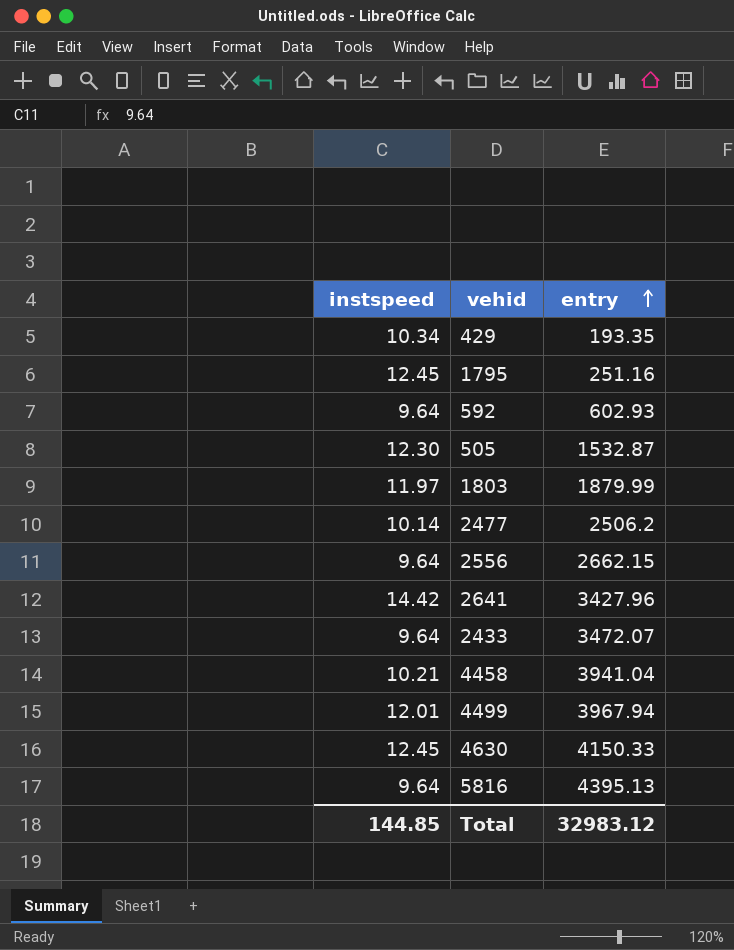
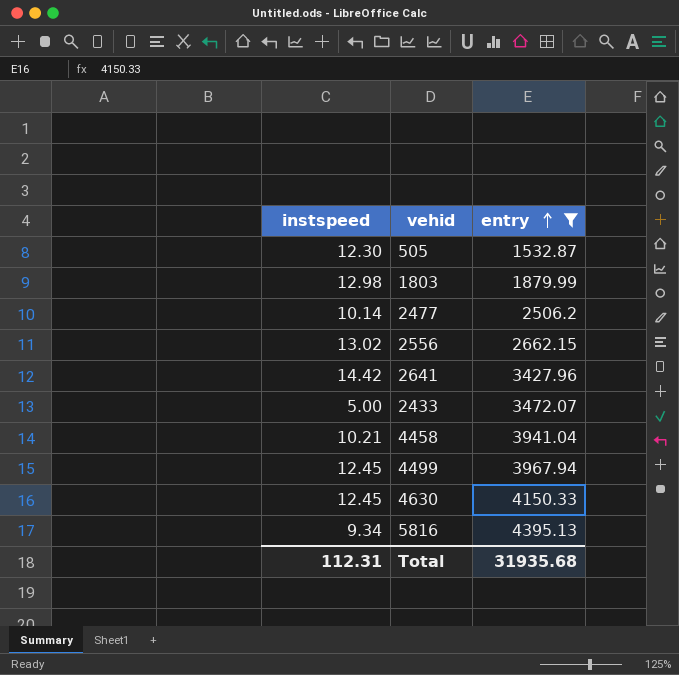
filter: none -> entry >= 1532.87
1803 | instspeed: 11.97 -> 12.98
2556 | instspeed: 9.64 -> 13.02
2433 | instspeed: 9.64 -> 5.00
4499 | instspeed: 12.01 -> 12.45
5816 | instspeed: 9.64 -> 9.34
Total | instspeed: 144.85 -> 112.31
Total | entry: 32983.12 -> 31935.68

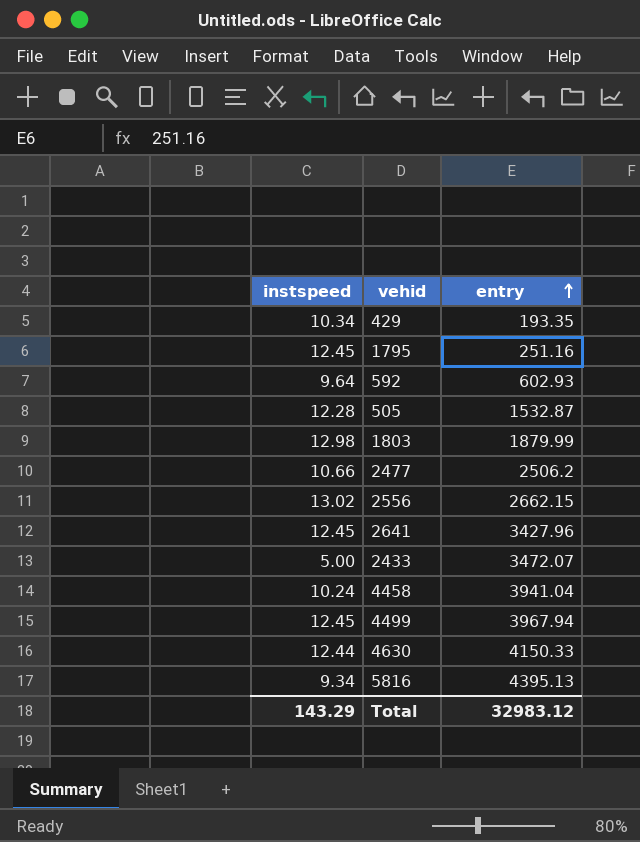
filter: entry >= 1532.87 -> none
505 | instspeed: 12.30 -> 12.28
2477 | instspeed: 10.14 -> 10.66
2641 | instspeed: 14.42 -> 12.45
4458 | instspeed: 10.21 -> 10.24
4630 | instspeed: 12.45 -> 12.44
Total | instspeed: 112.31 -> 143.29
Total | entry: 31935.68 -> 32983.12

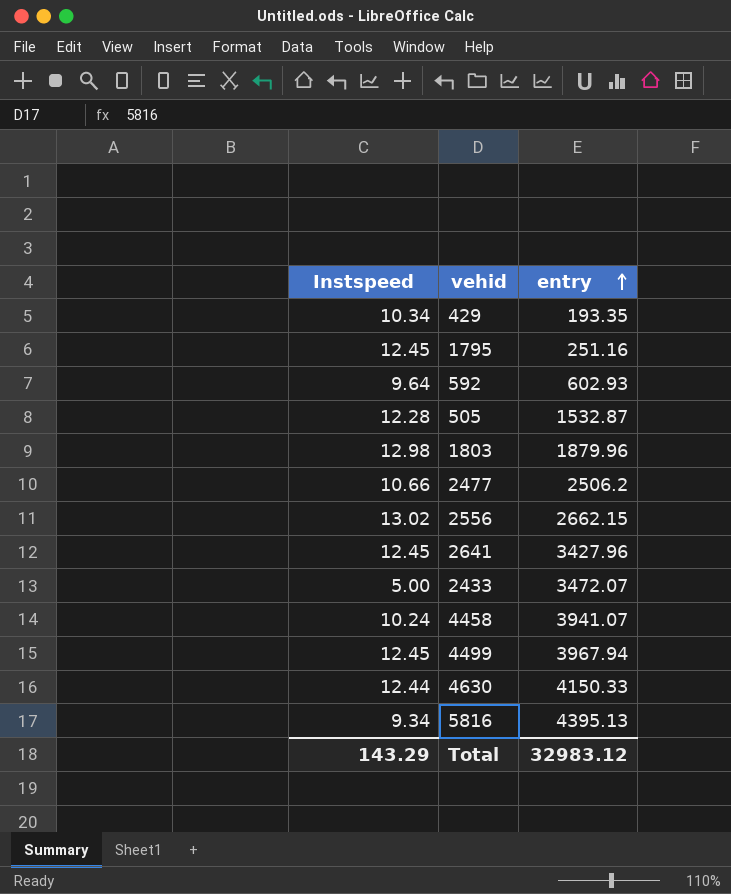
column name: instspeed -> Instspeed
1803 | entry: 1879.99 -> 1879.96
4458 | entry: 3941.04 -> 3941.07

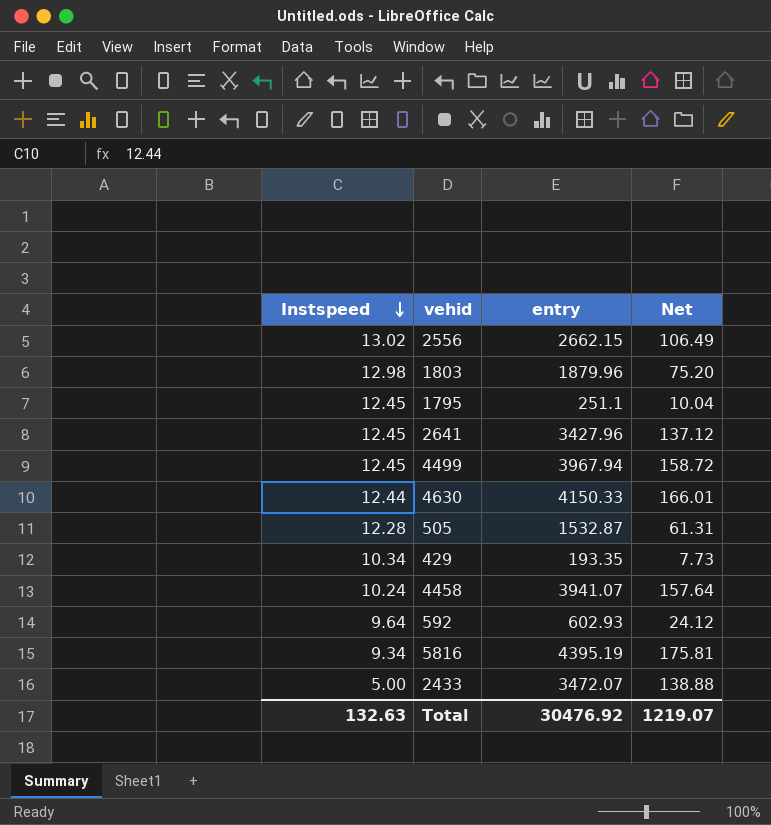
row order: entry ascending -> Instspeed descending
column Net | formula: none -> [entry] * 0.04
row 2477: 10.66 | 2506.2 -> none
1795 | entry: 251.16 -> 251.1
5816 | entry: 4395.13 -> 4395.19
Total | Instspeed: 143.29 -> 132.63
Total | entry: 32983.12 -> 30476.92

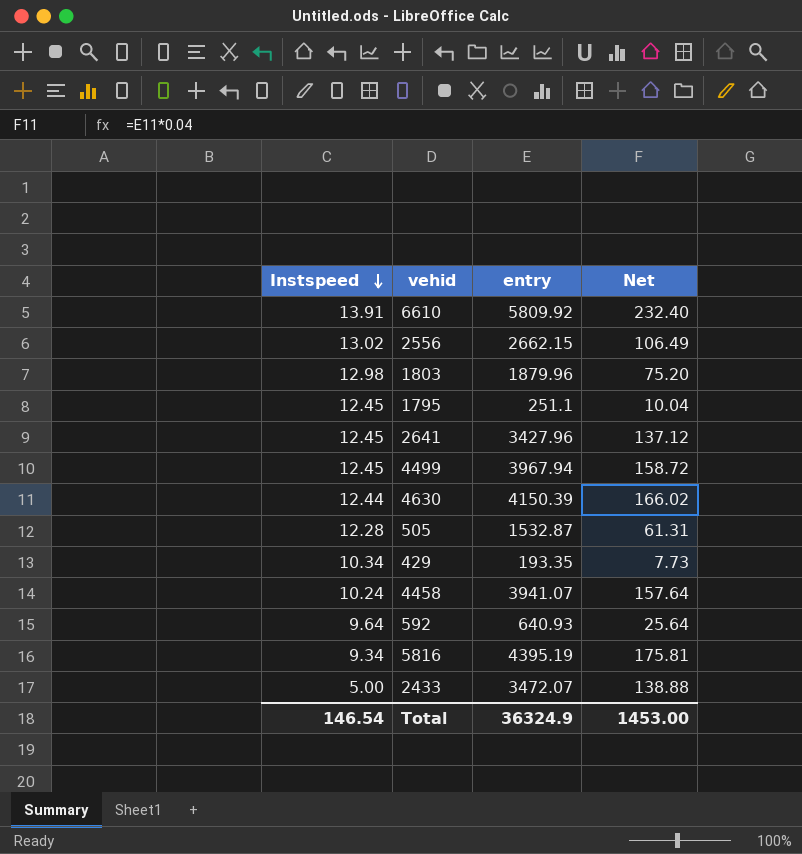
row 6610: none -> 13.91 | 5809.92 | 232.40
4630 | entry: 4150.33 -> 4150.39
4630 | Net: 166.01 -> 166.02
592 | entry: 602.93 -> 640.93
592 | Net: 24.12 -> 25.64
Total | Instspeed: 132.63 -> 146.54
Total | entry: 30476.92 -> 36324.9
Total | Net: 1219.07 -> 1453.00

